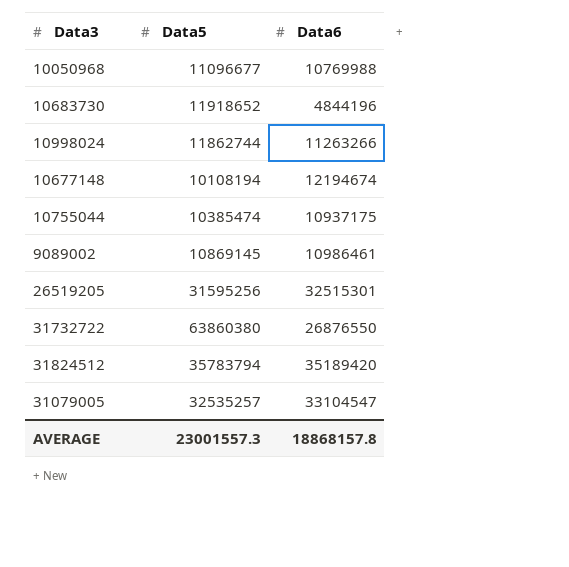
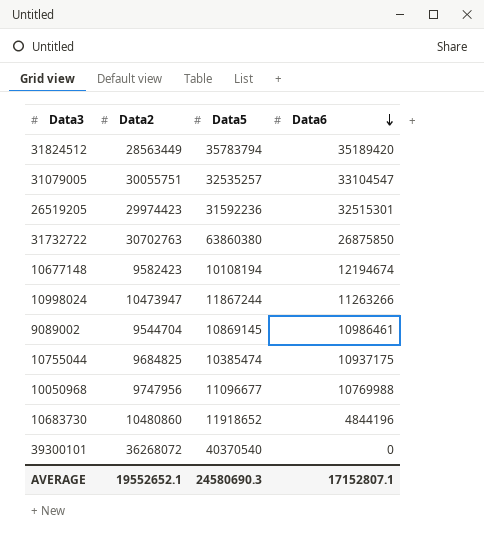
row order: none -> Data6 descending
column Data2 | position: none -> 2
26519205 | Data5: 31595256 -> 31592236
31732722 | Data6: 26876550 -> 26875850
10998024 | Data5: 11862744 -> 11867244
row 39300101: none -> 36268072 | 40370540 | 0
AVERAGE | Data5: 23001557.3 -> 24580690.3
AVERAGE | Data6: 18868157.8 -> 17152807.1

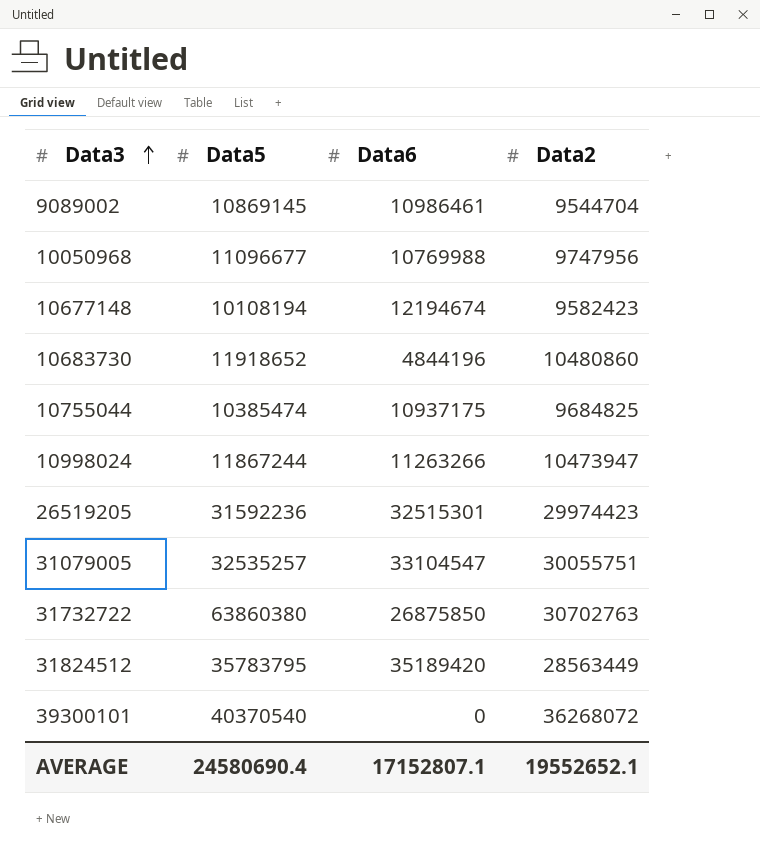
row order: Data6 descending -> Data3 ascending
column Data2 | position: 2 -> 4
31824512 | Data5: 35783794 -> 35783795
AVERAGE | Data5: 24580690.3 -> 24580690.4

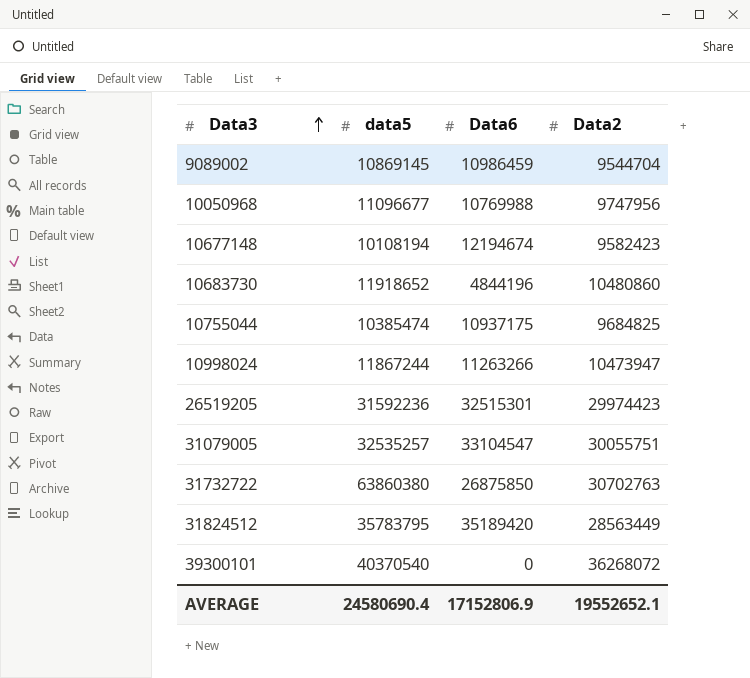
column name: Data5 -> data5
9089002 | Data6: 10986461 -> 10986459
AVERAGE | Data6: 17152807.1 -> 17152806.9

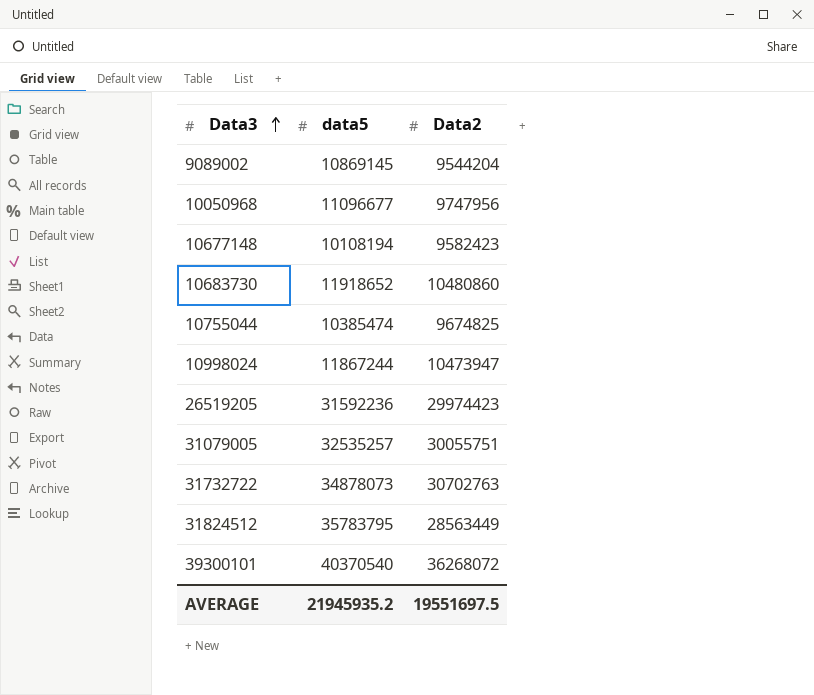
column Data6 | position: 3 -> none
9089002 | Data2: 9544704 -> 9544204
10755044 | Data2: 9684825 -> 9674825
31732722 | data5: 63860380 -> 34878073
AVERAGE | data5: 24580690.4 -> 21945935.2
AVERAGE | Data2: 19552652.1 -> 19551697.5

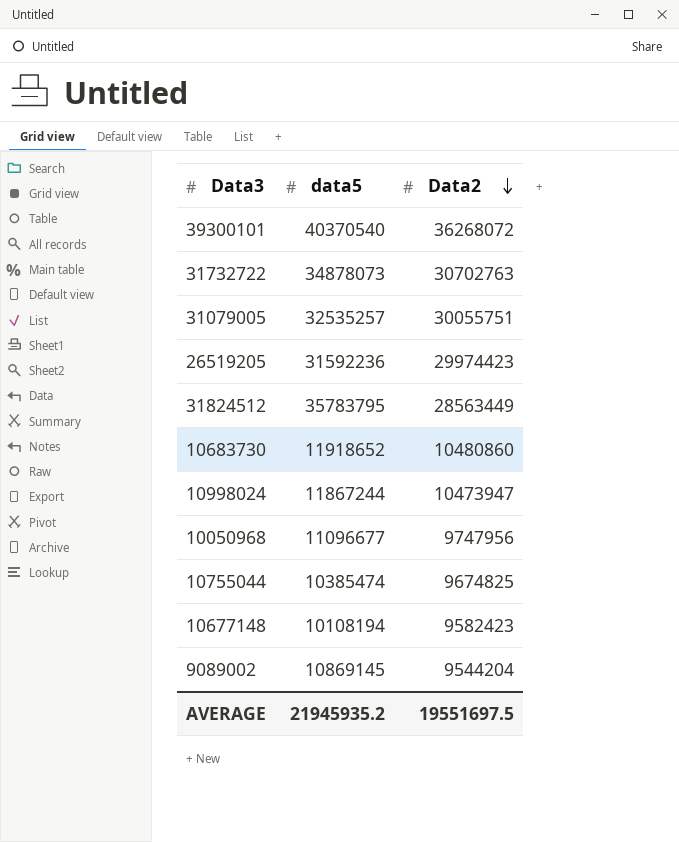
row order: Data3 ascending -> Data2 descending

